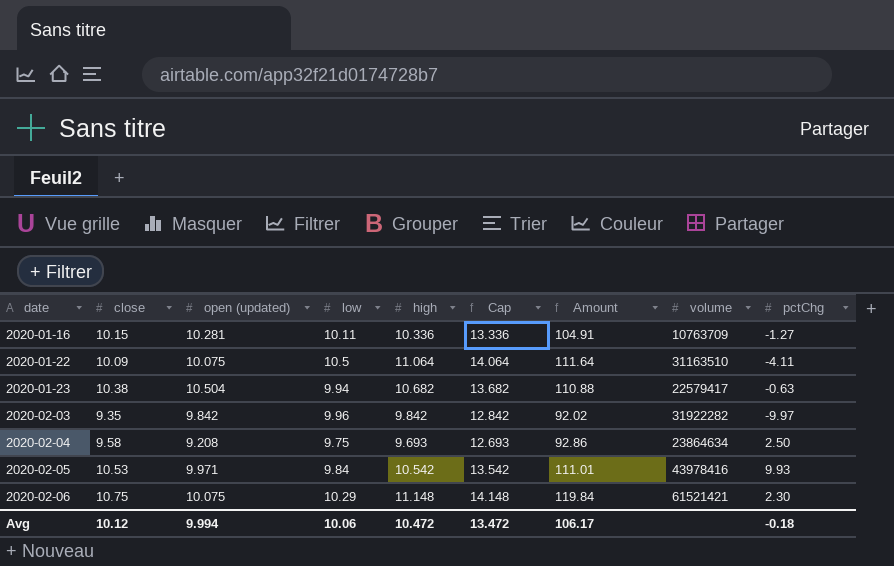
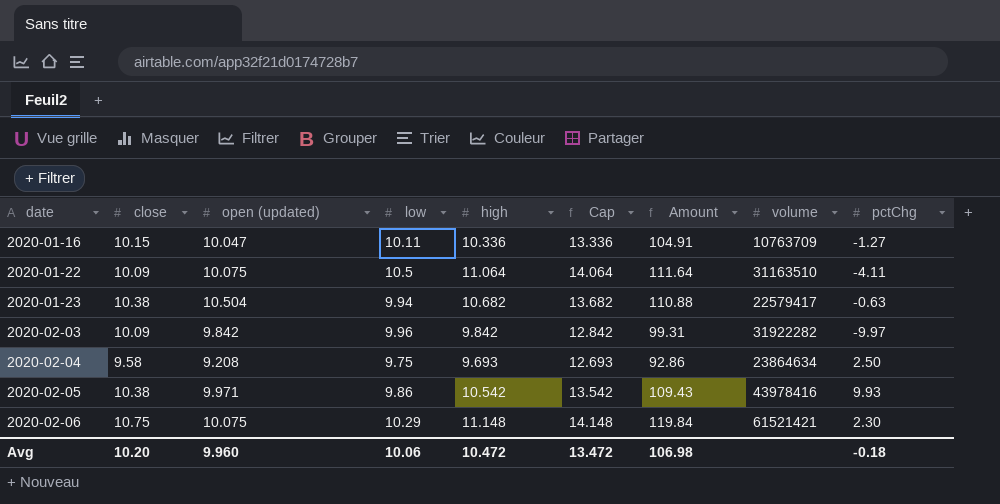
2020-01-16 | open (updated): 10.281 -> 10.047
2020-02-03 | close: 9.35 -> 10.09
2020-02-03 | Amount: 92.02 -> 99.31
2020-02-05 | close: 10.53 -> 10.38
2020-02-05 | low: 9.84 -> 9.86
2020-02-05 | Amount: 111.01 -> 109.43
Avg | close: 10.12 -> 10.20
Avg | open (updated): 9.994 -> 9.960
Avg | Amount: 106.17 -> 106.98

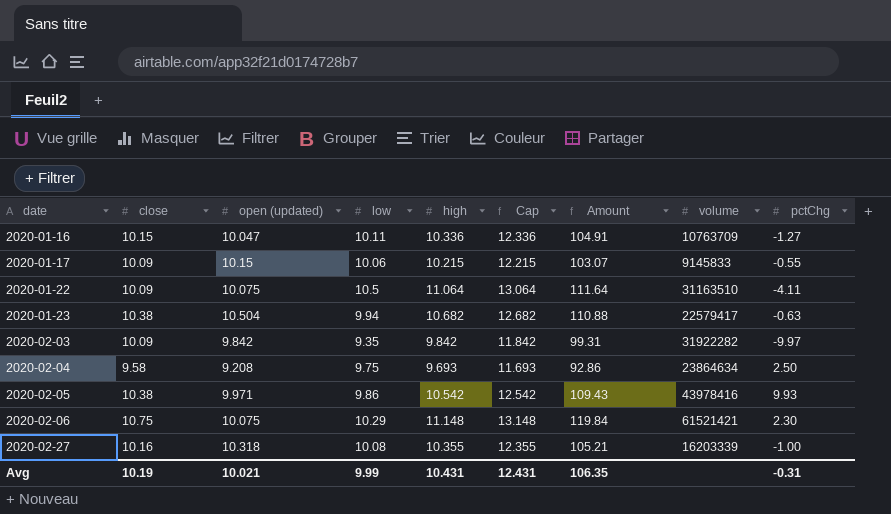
column Cap | formula: [high] + 3 -> [high] + 2
row 2020-01-17: none -> 10.09 | 10.15 | 10.06 | 10.215 | 12.215 | 103.07 | 9145833 | -0.55
2020-02-03 | low: 9.96 -> 9.35
row 2020-02-27: none -> 10.16 | 10.318 | 10.08 | 10.355 | 12.355 | 105.21 | 16203339 | -1.00
Avg | close: 10.20 -> 10.19
Avg | open (updated): 9.960 -> 10.021
Avg | low: 10.06 -> 9.99
Avg | high: 10.472 -> 10.431
Avg | Cap: 13.472 -> 12.431
Avg | Amount: 106.98 -> 106.35
Avg | pctChg: -0.18 -> -0.31

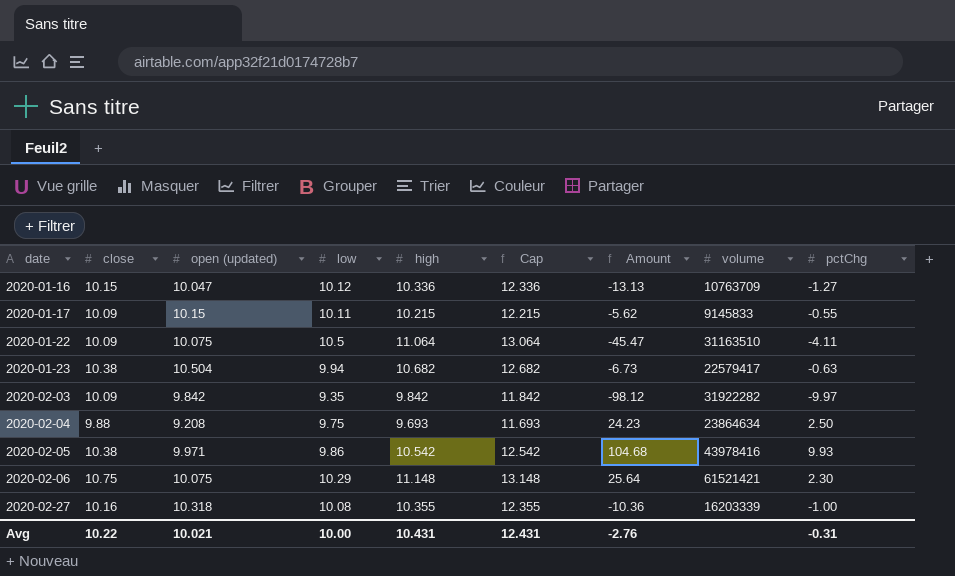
column Amount | formula: [close] * [high] -> [high] * [pctChg]
2020-01-16 | low: 10.11 -> 10.12
2020-01-17 | low: 10.06 -> 10.11
2020-02-04 | close: 9.58 -> 9.88
Avg | close: 10.19 -> 10.22
Avg | low: 9.99 -> 10.00
Avg | Amount: 106.35 -> -2.76

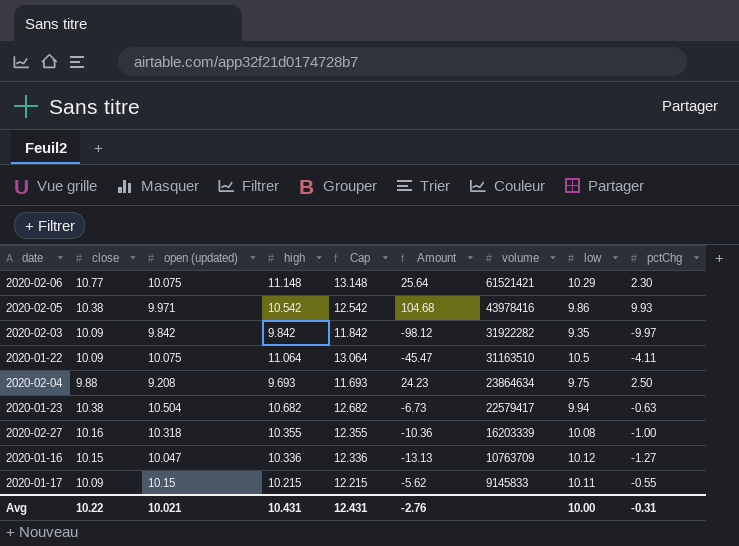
row order: date ascending -> volume descending
column low | position: 4 -> 8
2020-02-06 | close: 10.75 -> 10.77

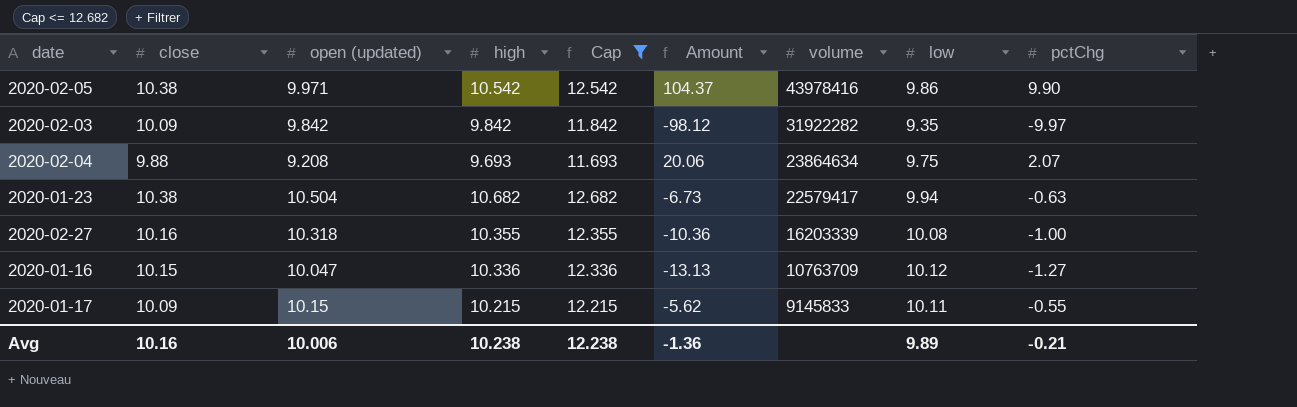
filter: none -> Cap <= 12.682
2020-02-05 | Amount: 104.68 -> 104.37
2020-02-05 | pctChg: 9.93 -> 9.90
2020-02-04 | Amount: 24.23 -> 20.06
2020-02-04 | pctChg: 2.50 -> 2.07
Avg | close: 10.22 -> 10.16
Avg | open (updated): 10.021 -> 10.006
Avg | high: 10.431 -> 10.238
Avg | Cap: 12.431 -> 12.238
Avg | Amount: -2.76 -> -1.36
Avg | low: 10.00 -> 9.89
Avg | pctChg: -0.31 -> -0.21

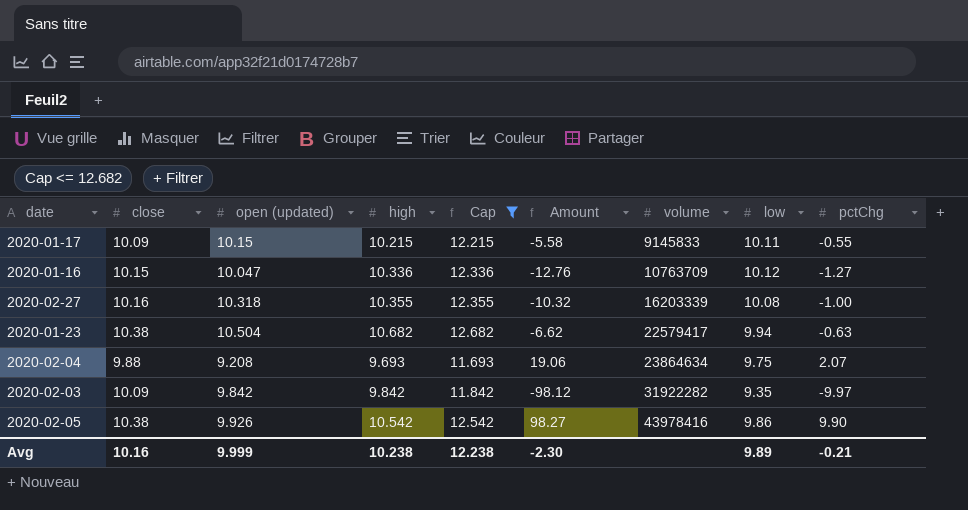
row order: volume descending -> volume ascending
column Amount | formula: [high] * [pctChg] -> [open (updated)] * [pctChg]
2020-02-05 | open (updated): 9.971 -> 9.926
Avg | open (updated): 10.006 -> 9.999
Avg | Amount: -1.36 -> -2.30

